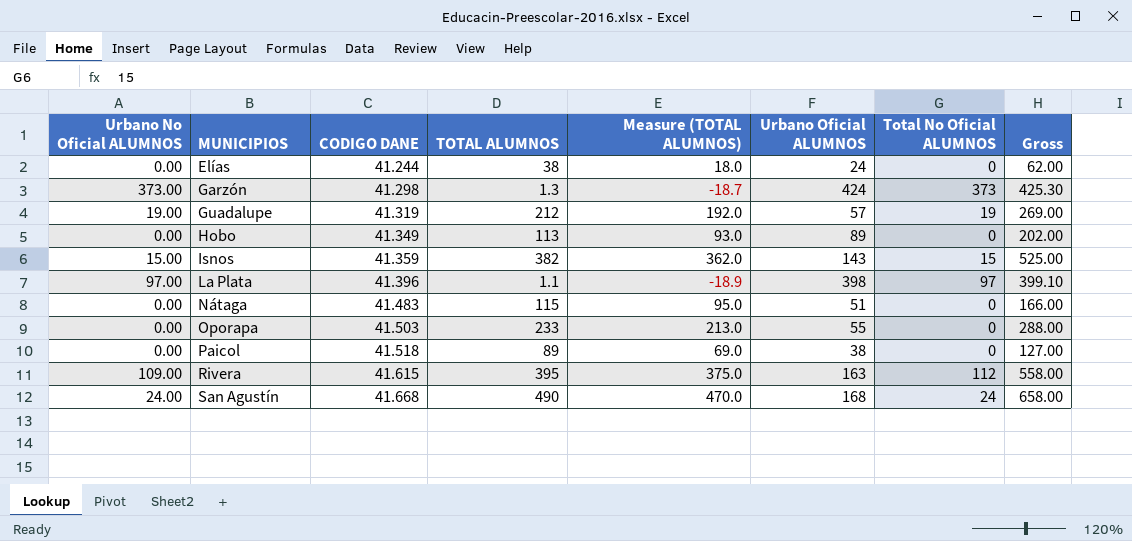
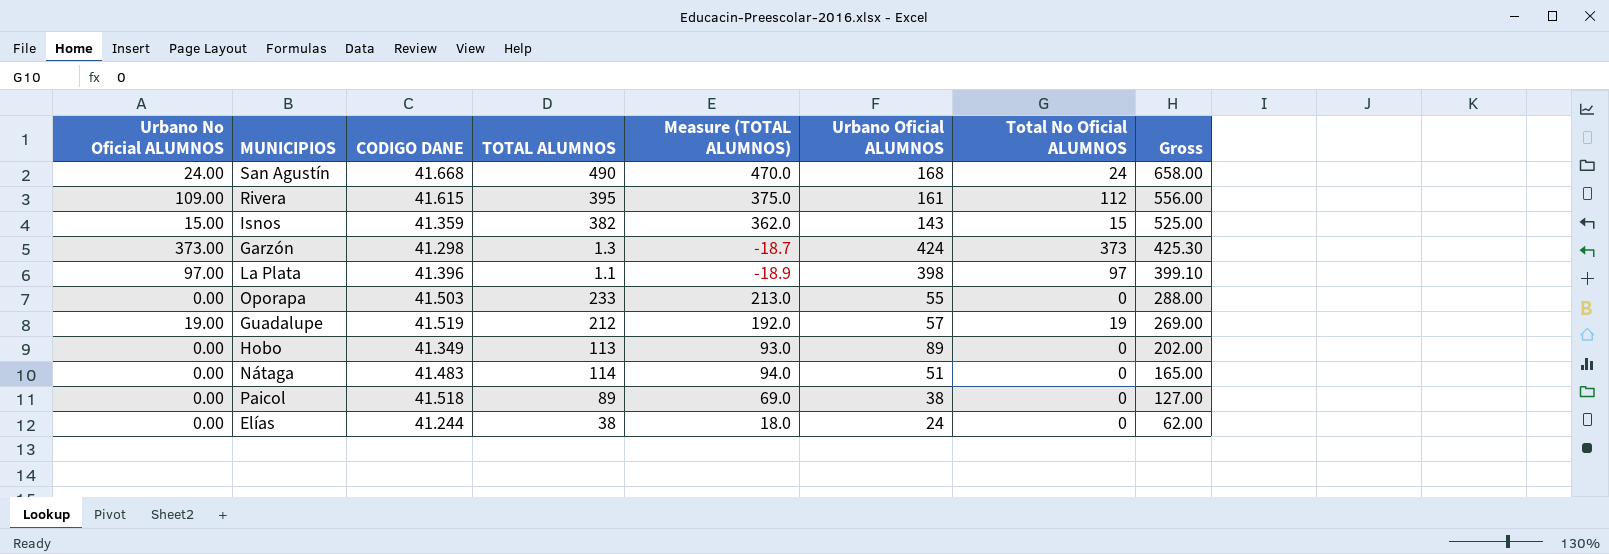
row order: MUNICIPIOS ascending -> Gross descending
Rivera | Urbano Oficial ALUMNOS: 163 -> 161
Rivera | Gross: 558.00 -> 556.00
Guadalupe | CODIGO DANE: 41.319 -> 41.519
Nátaga | TOTAL ALUMNOS: 115 -> 114
Nátaga | Measure (TOTAL ALUMNOS): 95.0 -> 94.0
Nátaga | Gross: 166.00 -> 165.00

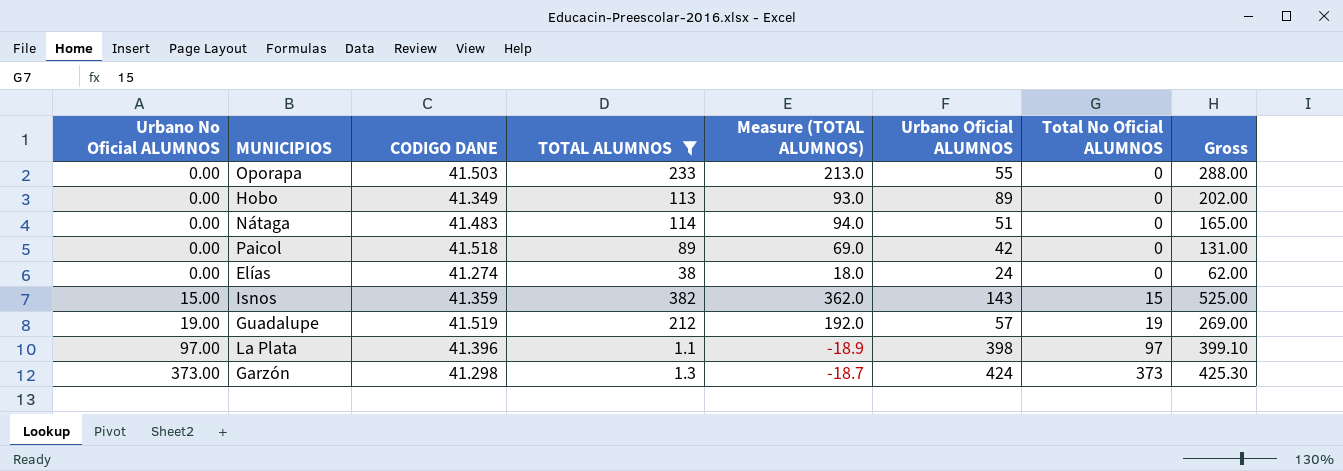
filter: none -> TOTAL ALUMNOS <= 382
row order: Gross descending -> Urbano No Oficial ALUMNOS ascending
Paicol | Urbano Oficial ALUMNOS: 38 -> 42
Paicol | Gross: 127.00 -> 131.00
Elías | CODIGO DANE: 41.244 -> 41.274

